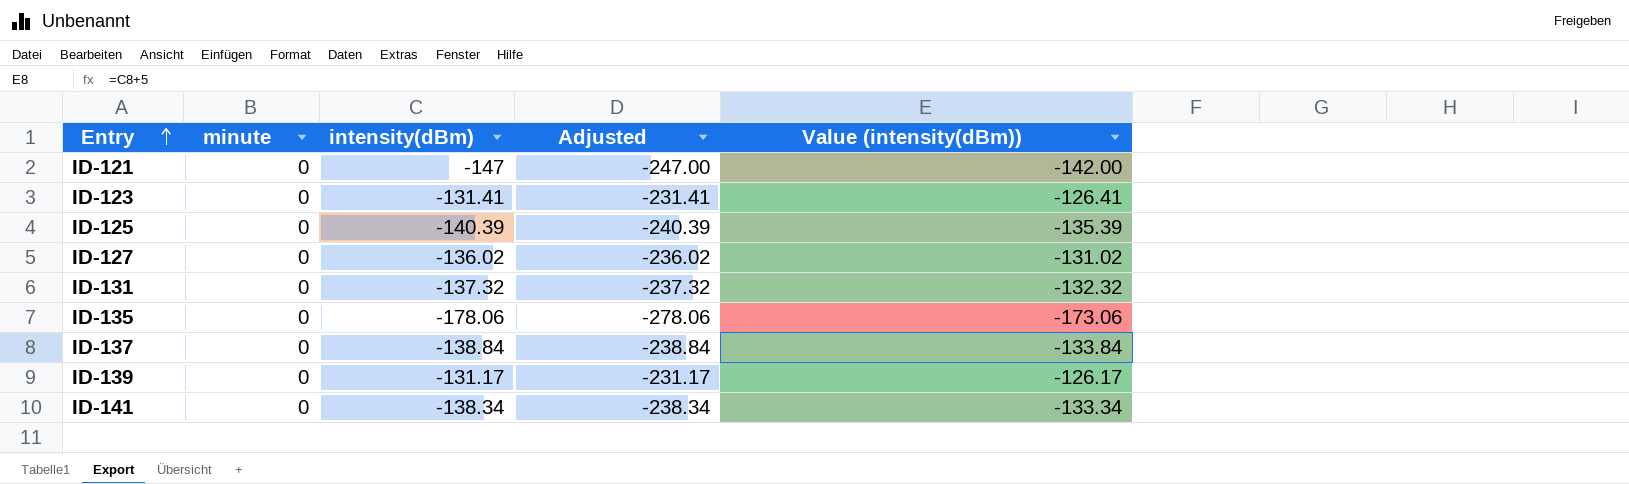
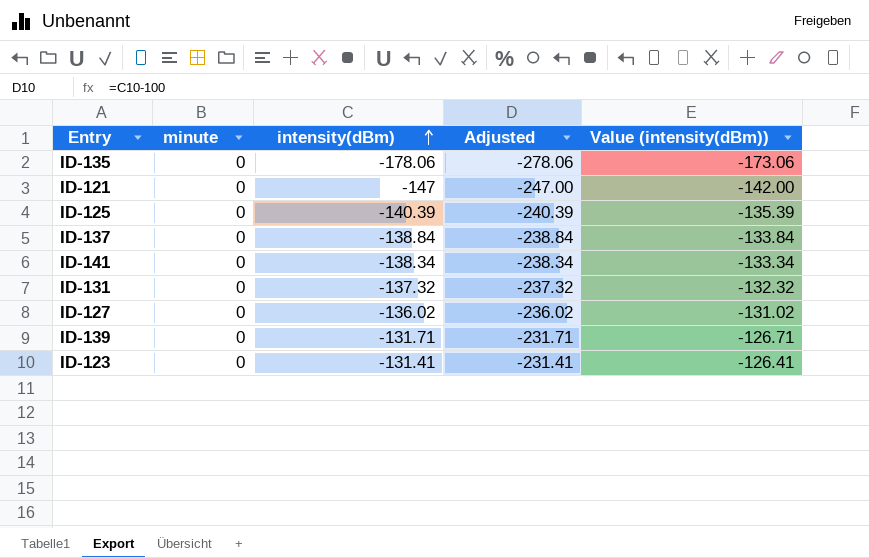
row order: Entry ascending -> intensity(dBm) ascending
ID-139 | intensity(dBm): -131.17 -> -131.71
ID-139 | Adjusted: -231.17 -> -231.71
ID-139 | Value (intensity(dBm)): -126.17 -> -126.71

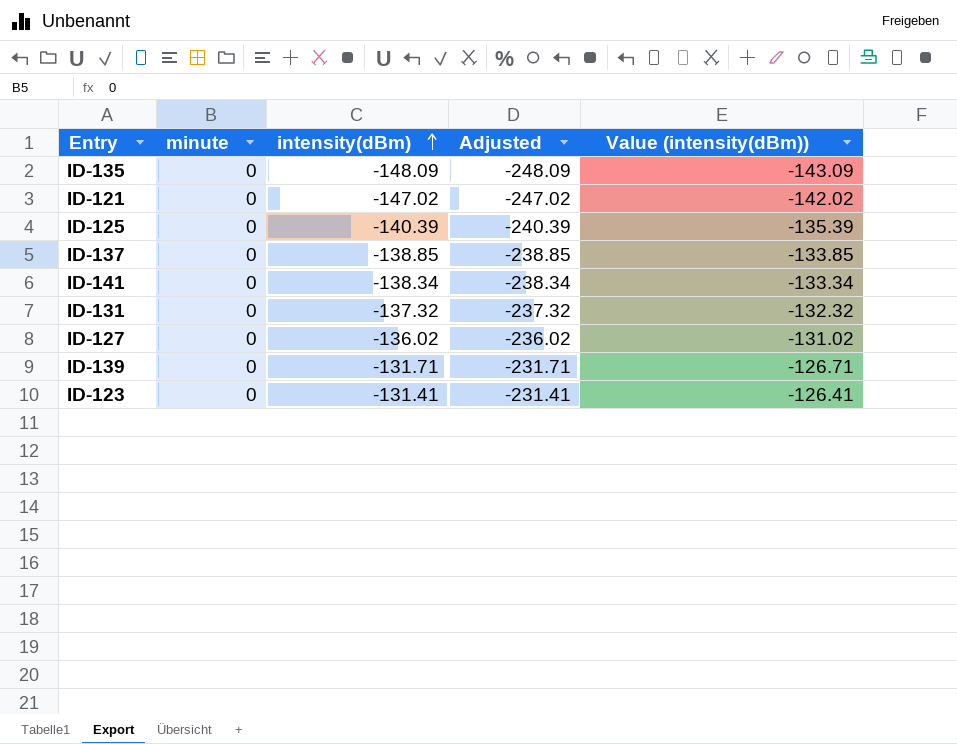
ID-135 | intensity(dBm): -178.06 -> -148.09
ID-135 | Adjusted: -278.06 -> -248.09
ID-135 | Value (intensity(dBm)): -173.06 -> -143.09
ID-121 | intensity(dBm): -147 -> -147.02
ID-121 | Adjusted: -247.00 -> -247.02
ID-121 | Value (intensity(dBm)): -142.00 -> -142.02
ID-137 | intensity(dBm): -138.84 -> -138.85
ID-137 | Adjusted: -238.84 -> -238.85
ID-137 | Value (intensity(dBm)): -133.84 -> -133.85

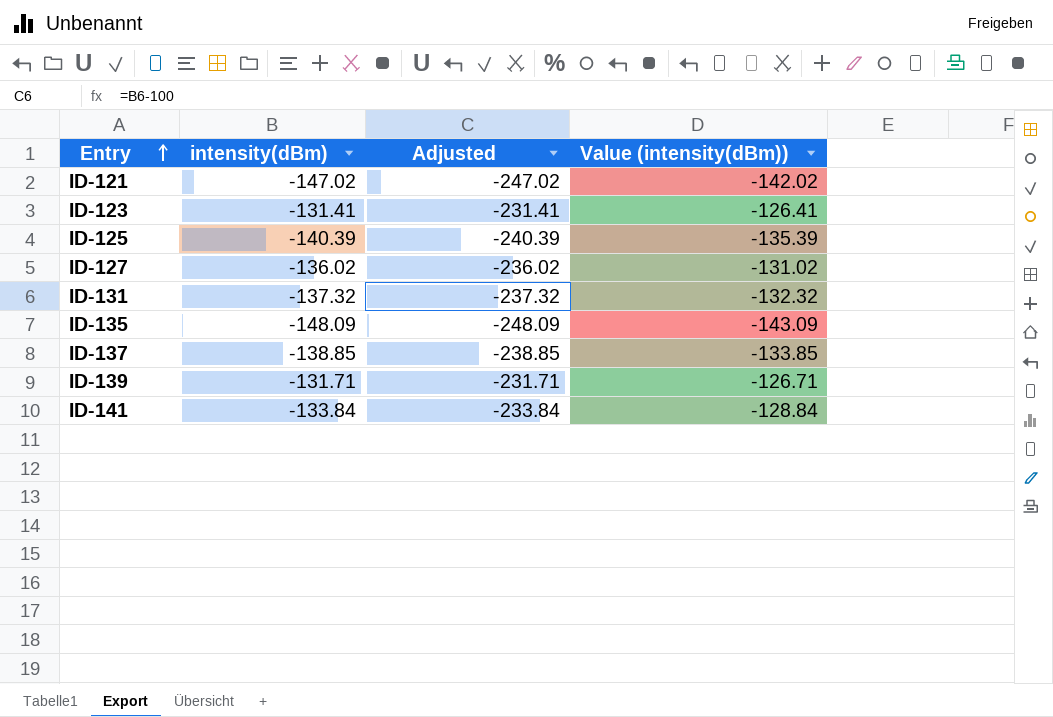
row order: intensity(dBm) ascending -> Entry ascending
column minute | position: 2 -> none
ID-141 | intensity(dBm): -138.34 -> -133.84
ID-141 | Adjusted: -238.34 -> -233.84
ID-141 | Value (intensity(dBm)): -133.34 -> -128.84

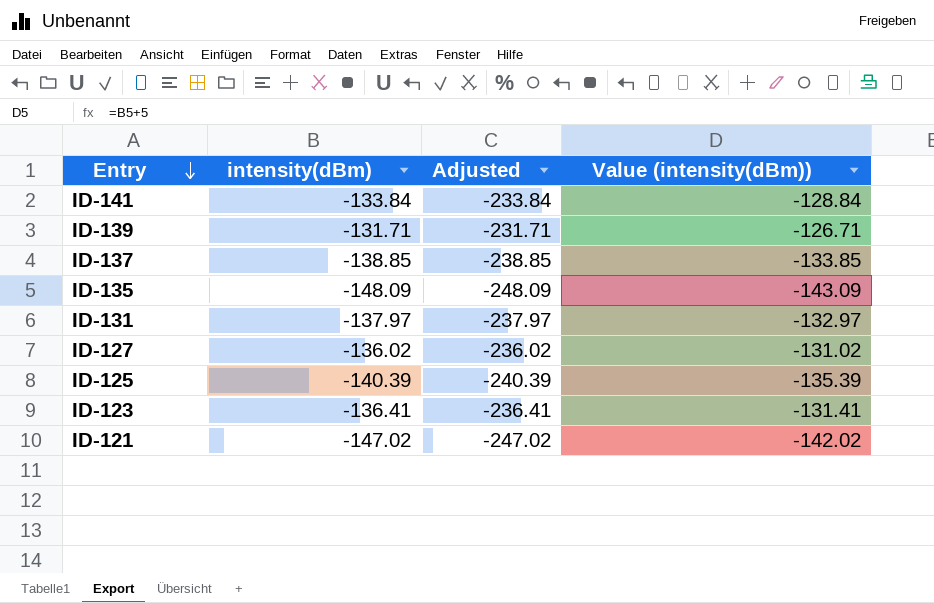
row order: Entry ascending -> Entry descending
ID-131 | intensity(dBm): -137.32 -> -137.97
ID-131 | Adjusted: -237.32 -> -237.97
ID-131 | Value (intensity(dBm)): -132.32 -> -132.97
ID-123 | intensity(dBm): -131.41 -> -136.41
ID-123 | Adjusted: -231.41 -> -236.41
ID-123 | Value (intensity(dBm)): -126.41 -> -131.41

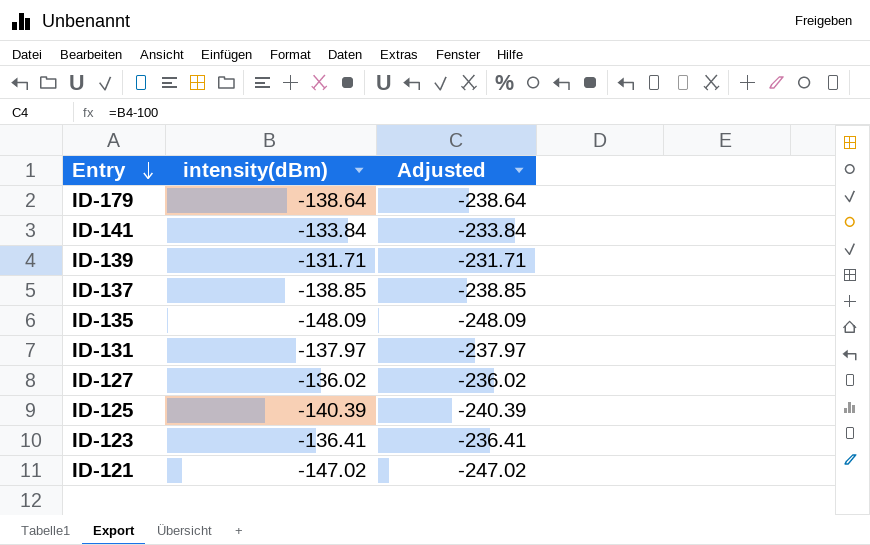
column Value (intensity(dBm)) | formula: [intensity(dBm)] + 5 -> none
row ID-179: none -> -138.64 | -238.64

